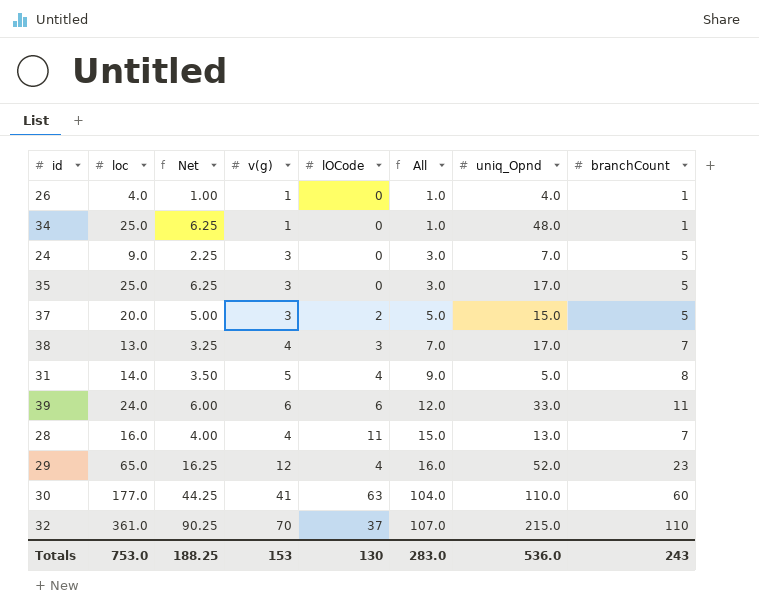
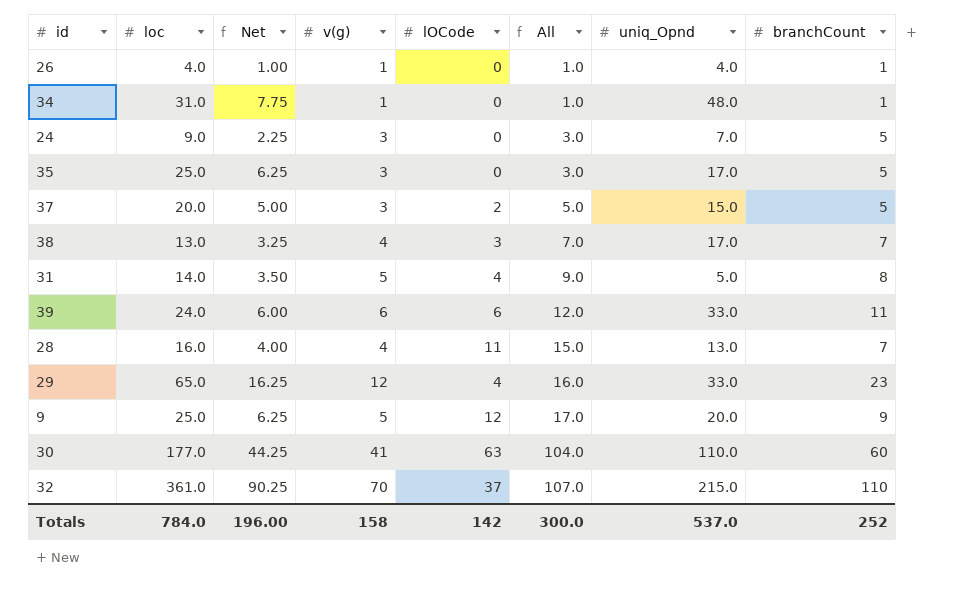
34 | loc: 25.0 -> 31.0
34 | Net: 6.25 -> 7.75
29 | uniq_Opnd: 52.0 -> 33.0
row 9: none -> 25.0 | 6.25 | 5 | 12 | 17.0 | 20.0 | 9
Totals | loc: 753.0 -> 784.0
Totals | Net: 188.25 -> 196.00
Totals | v(g): 153 -> 158
Totals | lOCode: 130 -> 142
Totals | All: 283.0 -> 300.0
Totals | uniq_Opnd: 536.0 -> 537.0
Totals | branchCount: 243 -> 252

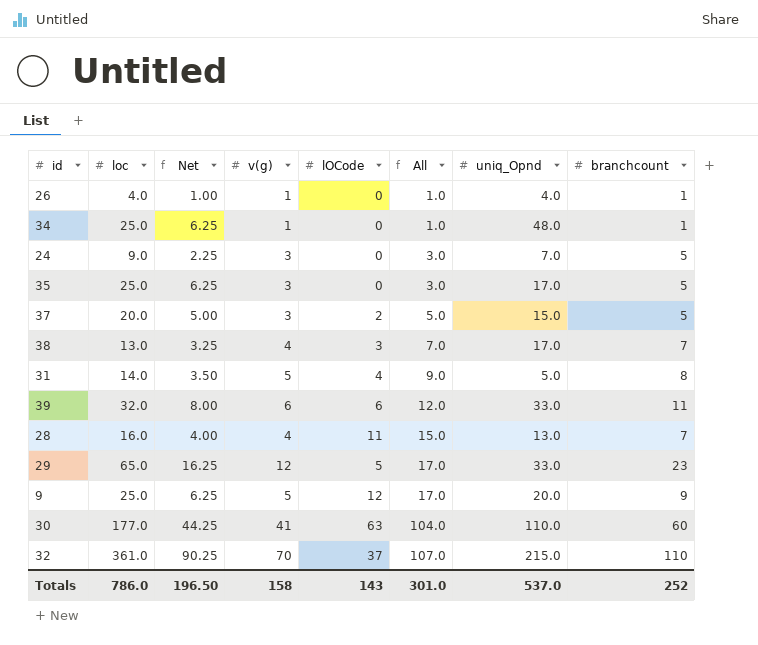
column name: branchCount -> branchcount
34 | loc: 31.0 -> 25.0
34 | Net: 7.75 -> 6.25
39 | loc: 24.0 -> 32.0
39 | Net: 6.00 -> 8.00
29 | lOCode: 4 -> 5
29 | All: 16.0 -> 17.0
Totals | loc: 784.0 -> 786.0
Totals | Net: 196.00 -> 196.50
Totals | lOCode: 142 -> 143
Totals | All: 300.0 -> 301.0

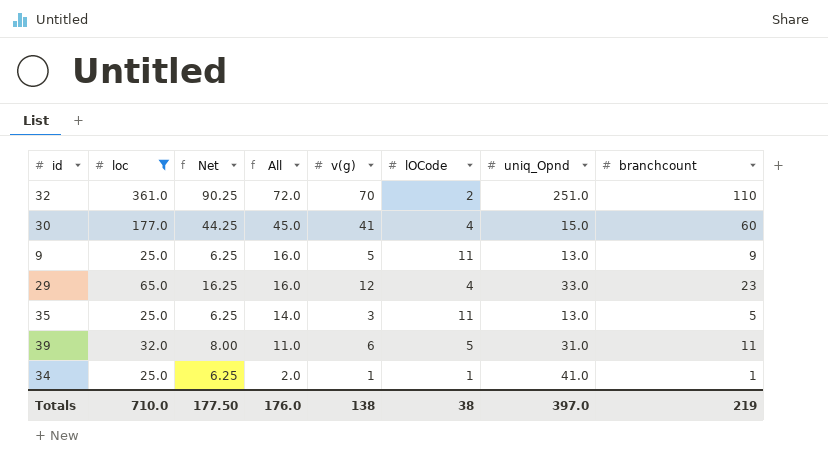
filter: none -> loc >= 25.0
row order: All ascending -> All descending
column All | position: 6 -> 4
32 | All: 107.0 -> 72.0
32 | lOCode: 37 -> 2
32 | uniq_Opnd: 215.0 -> 251.0
30 | All: 104.0 -> 45.0
30 | lOCode: 63 -> 4
30 | uniq_Opnd: 110.0 -> 15.0
9 | All: 17.0 -> 16.0
9 | lOCode: 12 -> 11
9 | uniq_Opnd: 20.0 -> 13.0
29 | All: 17.0 -> 16.0
29 | lOCode: 5 -> 4
35 | All: 3.0 -> 14.0
35 | lOCode: 0 -> 11
35 | uniq_Opnd: 17.0 -> 13.0
39 | All: 12.0 -> 11.0
39 | lOCode: 6 -> 5
39 | uniq_Opnd: 33.0 -> 31.0
34 | All: 1.0 -> 2.0
34 | lOCode: 0 -> 1
34 | uniq_Opnd: 48.0 -> 41.0
Totals | loc: 786.0 -> 710.0
Totals | Net: 196.50 -> 177.50
Totals | All: 301.0 -> 176.0
Totals | v(g): 158 -> 138
Totals | lOCode: 143 -> 38
Totals | uniq_Opnd: 537.0 -> 397.0
Totals | branchcount: 252 -> 219

